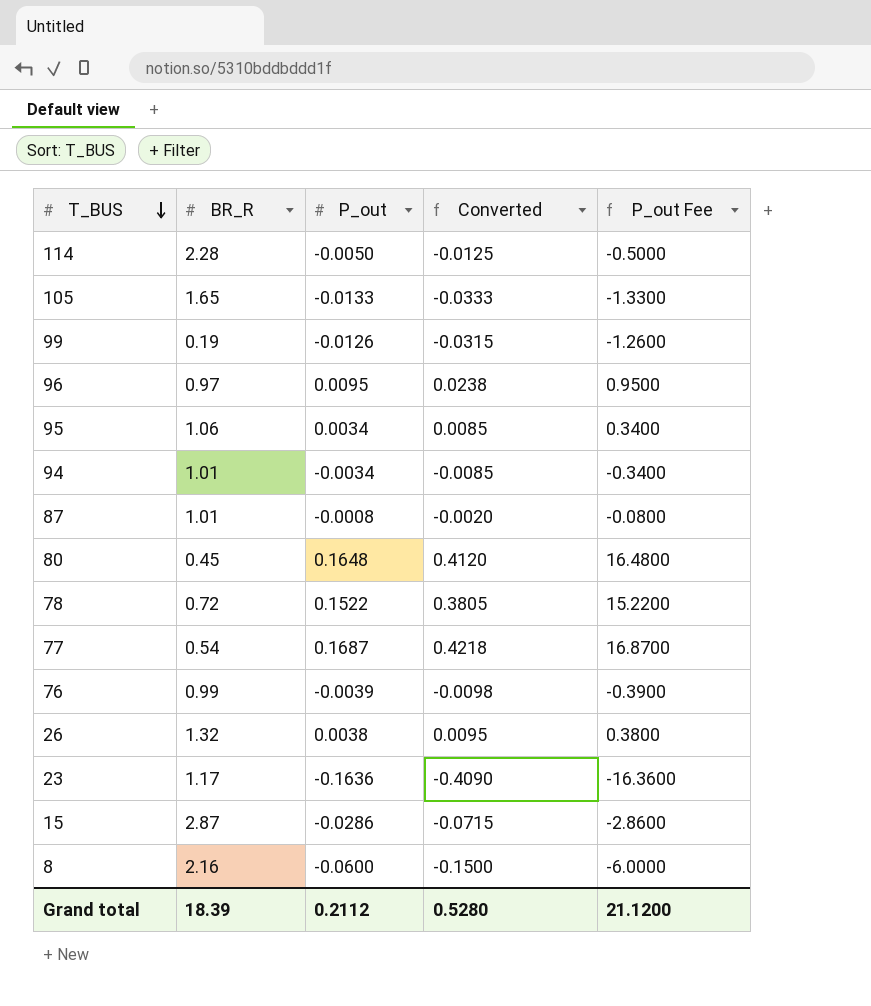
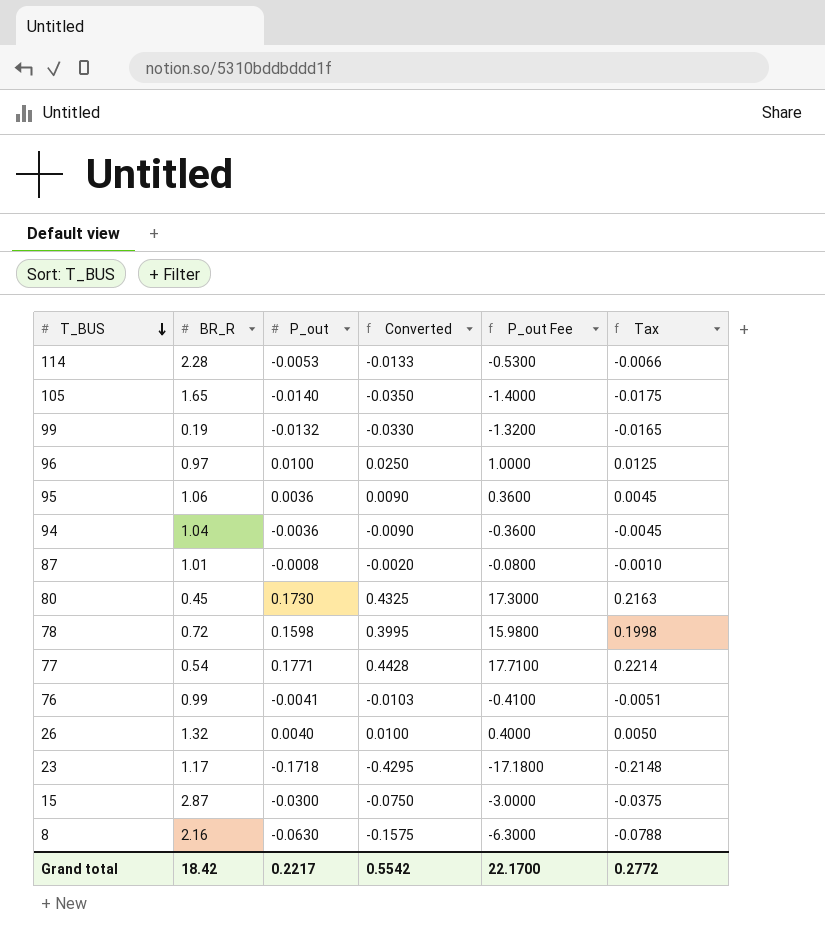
column Tax | formula: none -> [P_out] * 1.25
114 | P_out: -0.0050 -> -0.0053
114 | Converted: -0.0125 -> -0.0133
114 | P_out Fee: -0.5000 -> -0.5300
105 | P_out: -0.0133 -> -0.0140
105 | Converted: -0.0333 -> -0.0350
105 | P_out Fee: -1.3300 -> -1.4000
99 | P_out: -0.0126 -> -0.0132
99 | Converted: -0.0315 -> -0.0330
99 | P_out Fee: -1.2600 -> -1.3200
96 | P_out: 0.0095 -> 0.0100
96 | Converted: 0.0238 -> 0.0250
96 | P_out Fee: 0.9500 -> 1.0000
95 | P_out: 0.0034 -> 0.0036
95 | Converted: 0.0085 -> 0.0090
95 | P_out Fee: 0.3400 -> 0.3600
94 | BR_R: 1.01 -> 1.04
94 | P_out: -0.0034 -> -0.0036
94 | Converted: -0.0085 -> -0.0090
94 | P_out Fee: -0.3400 -> -0.3600
80 | P_out: 0.1648 -> 0.1730
80 | Converted: 0.4120 -> 0.4325
80 | P_out Fee: 16.4800 -> 17.3000
78 | P_out: 0.1522 -> 0.1598
78 | Converted: 0.3805 -> 0.3995
78 | P_out Fee: 15.2200 -> 15.9800
77 | P_out: 0.1687 -> 0.1771
77 | Converted: 0.4218 -> 0.4428
77 | P_out Fee: 16.8700 -> 17.7100
76 | P_out: -0.0039 -> -0.0041
76 | Converted: -0.0098 -> -0.0103
76 | P_out Fee: -0.3900 -> -0.4100
26 | P_out: 0.0038 -> 0.0040
26 | Converted: 0.0095 -> 0.0100
26 | P_out Fee: 0.3800 -> 0.4000
23 | P_out: -0.1636 -> -0.1718
23 | Converted: -0.4090 -> -0.4295
23 | P_out Fee: -16.3600 -> -17.1800
15 | P_out: -0.0286 -> -0.0300
15 | Converted: -0.0715 -> -0.0750
15 | P_out Fee: -2.8600 -> -3.0000
8 | P_out: -0.0600 -> -0.0630
8 | Converted: -0.1500 -> -0.1575
8 | P_out Fee: -6.0000 -> -6.3000
Grand total | BR_R: 18.39 -> 18.42
Grand total | P_out: 0.2112 -> 0.2217
Grand total | Converted: 0.5280 -> 0.5542
Grand total | P_out Fee: 21.1200 -> 22.1700

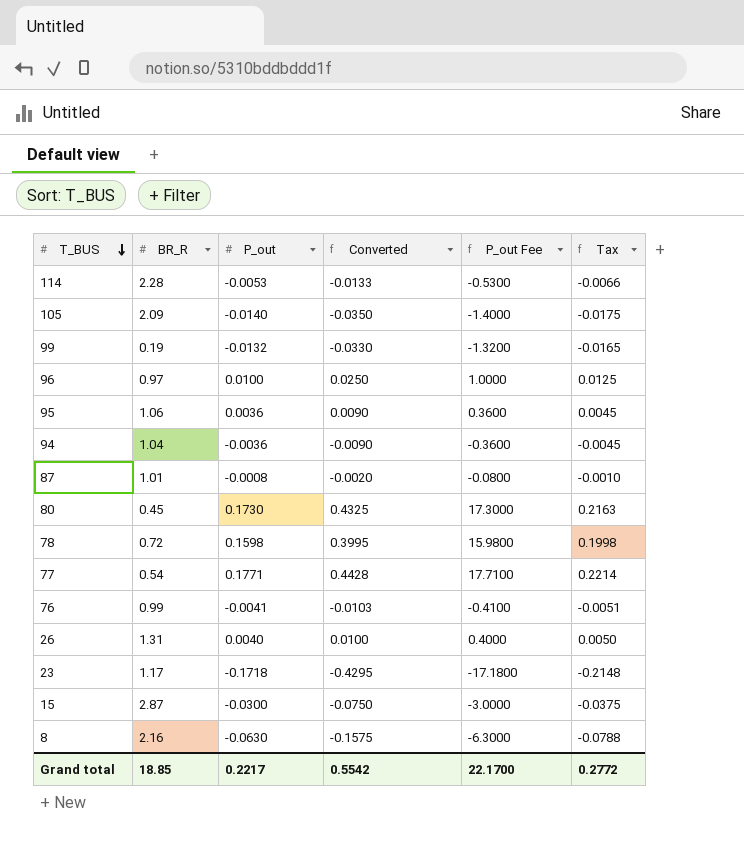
105 | BR_R: 1.65 -> 2.09
26 | BR_R: 1.32 -> 1.31
Grand total | BR_R: 18.42 -> 18.85

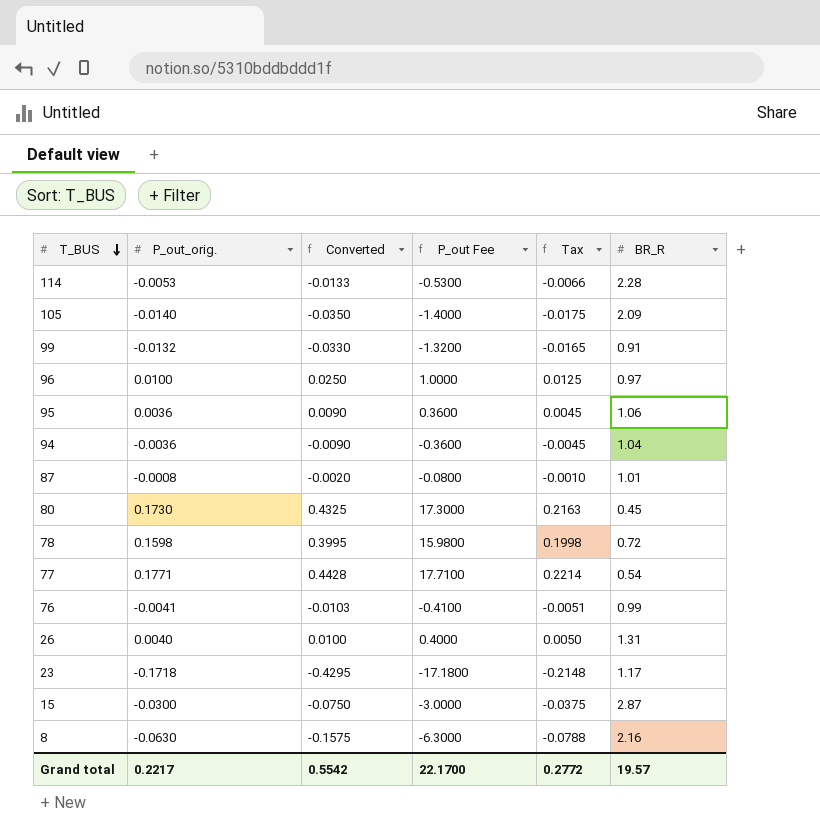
column name: P_out -> P_out_orig.
column BR_R | position: 2 -> 6
99 | BR_R: 0.19 -> 0.91
Grand total | BR_R: 18.85 -> 19.57

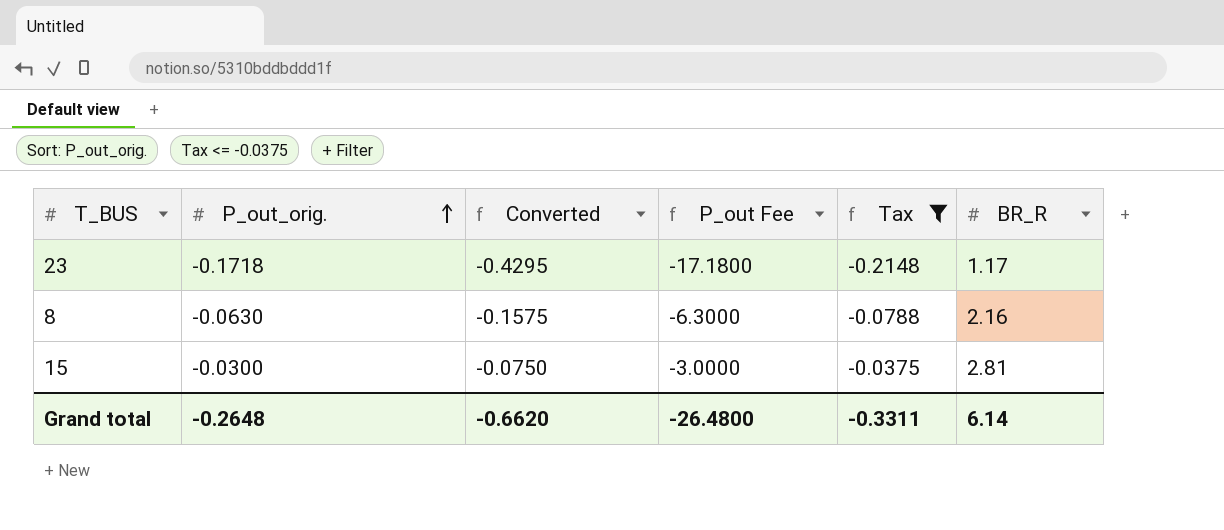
filter: none -> Tax <= -0.0375
row order: T_BUS descending -> P_out_orig. ascending
15 | BR_R: 2.87 -> 2.81
Grand total | P_out_orig.: 0.2217 -> -0.2648
Grand total | Converted: 0.5542 -> -0.6620
Grand total | P_out Fee: 22.1700 -> -26.4800
Grand total | Tax: 0.2772 -> -0.3311
Grand total | BR_R: 19.57 -> 6.14

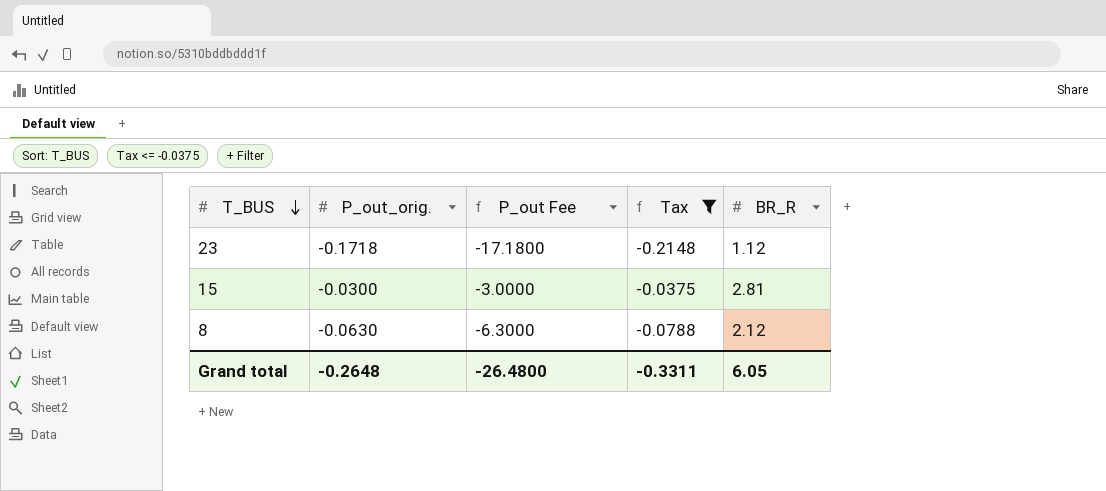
row order: P_out_orig. ascending -> T_BUS descending
column Converted | formula: [P_out_orig.] * 2.5 -> none
23 | BR_R: 1.17 -> 1.12
8 | BR_R: 2.16 -> 2.12
Grand total | BR_R: 6.14 -> 6.05

